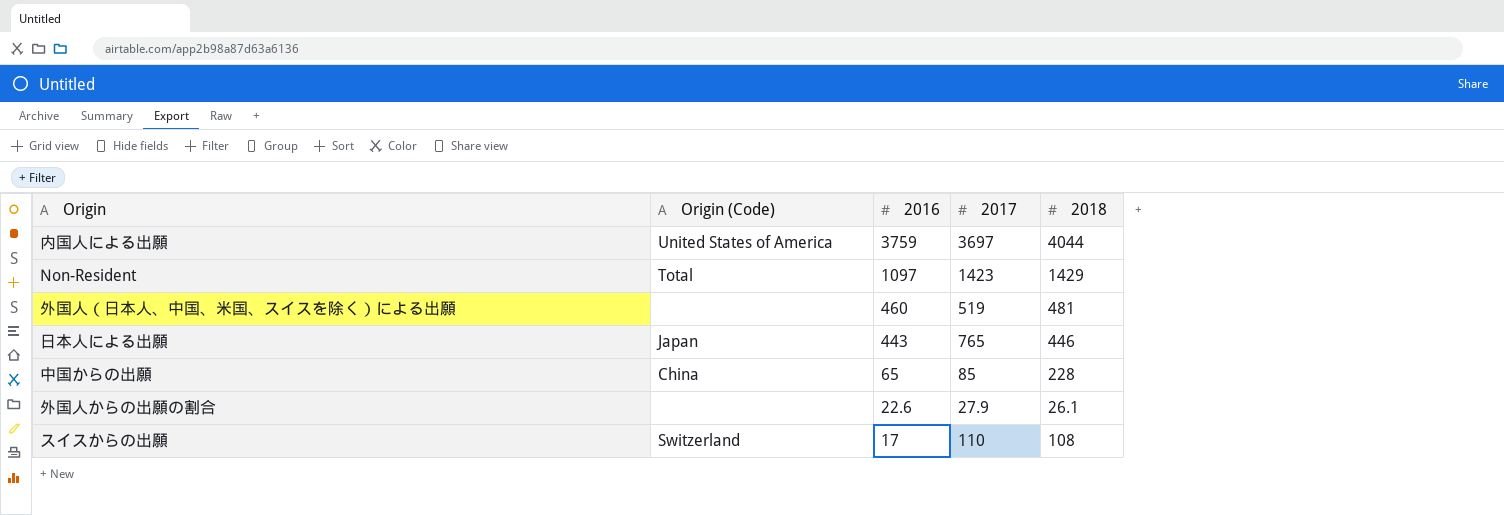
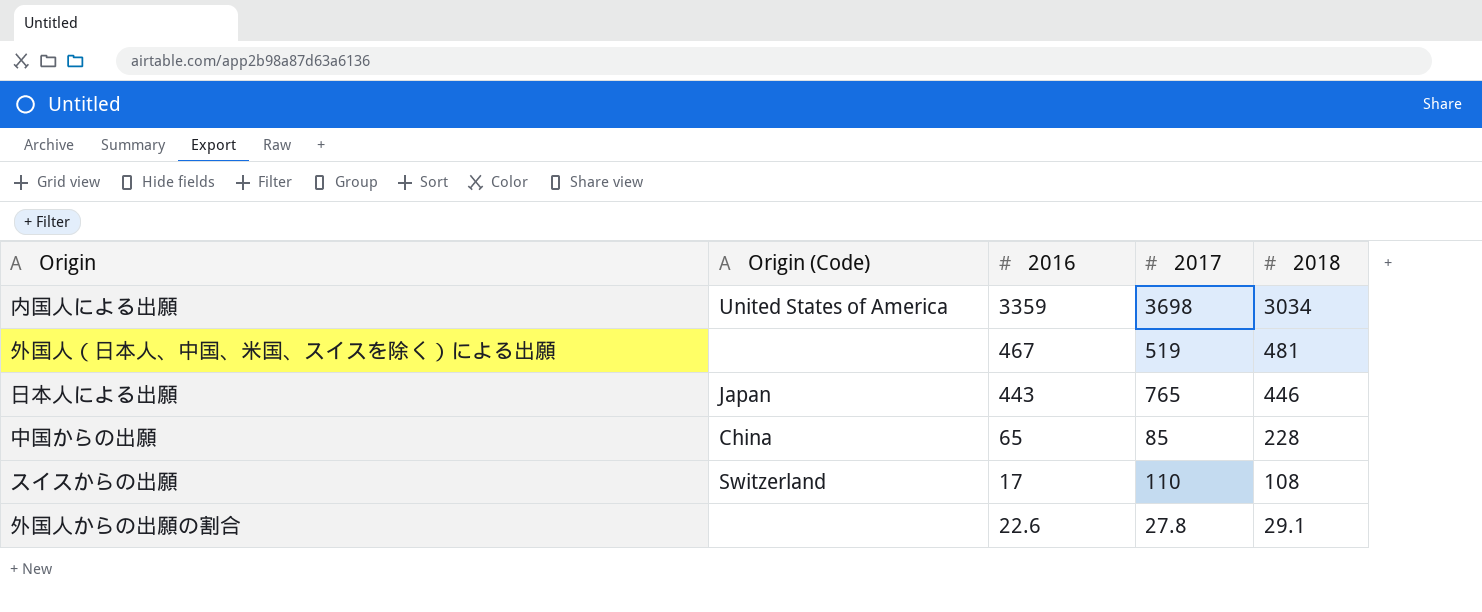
row order: 2016 descending -> 2018 descending
row Non-Resident: Total | 1097 | 1423 | 1429 -> none
内国人による出願 | 2016: 3759 -> 3359
内国人による出願 | 2017: 3697 -> 3698
内国人による出願 | 2018: 4044 -> 3034
外国人（日本人、中国、米国、スイスを除く）による出願 | 2016: 460 -> 467
外国人からの出願の割合 | 2017: 27.9 -> 27.8
外国人からの出願の割合 | 2018: 26.1 -> 29.1

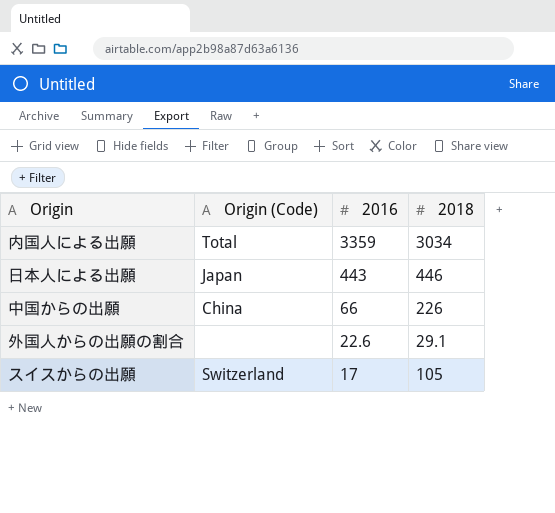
row order: 2018 descending -> 2016 descending
column 2017 | position: 4 -> none
row 外国人（日本人、中国、米国、スイスを除く）による出願: none | 467 | 519 | 481 -> none
内国人による出願 | Origin (Code): United States of America -> Total
中国からの出願 | 2016: 65 -> 66
中国からの出願 | 2018: 228 -> 226
スイスからの出願 | 2018: 108 -> 105

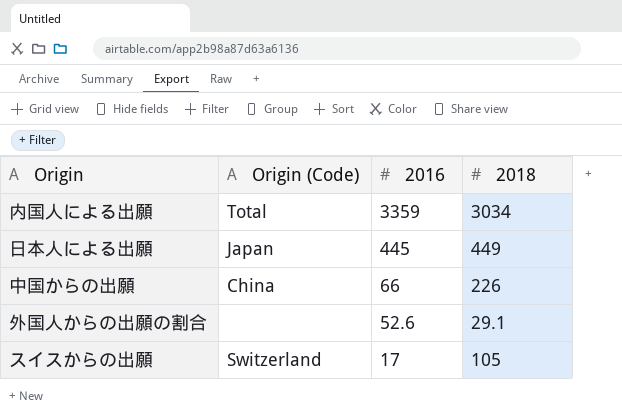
日本人による出願 | 2016: 443 -> 445
日本人による出願 | 2018: 446 -> 449
外国人からの出願の割合 | 2016: 22.6 -> 52.6

